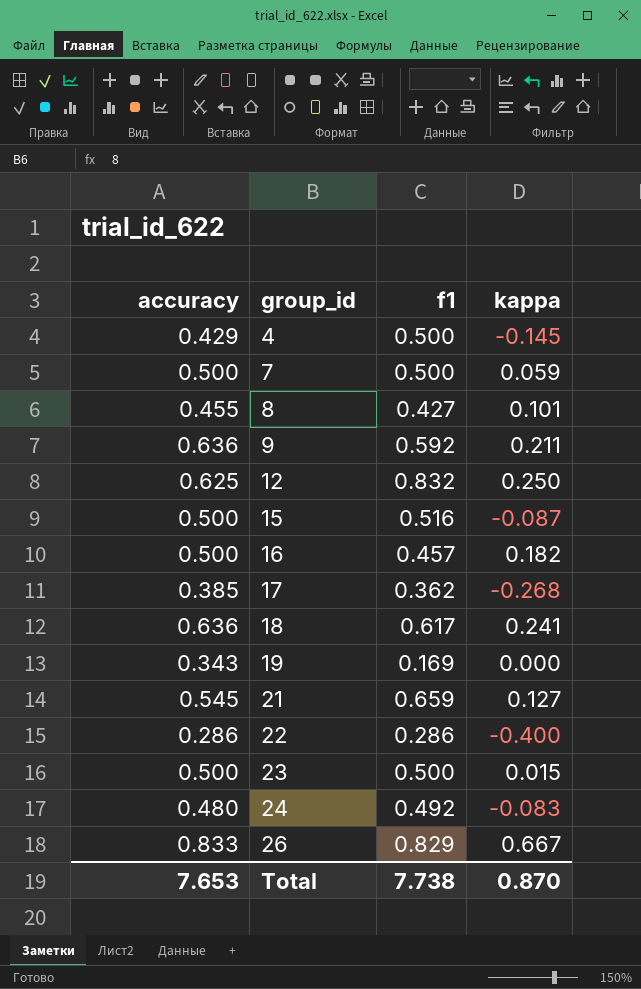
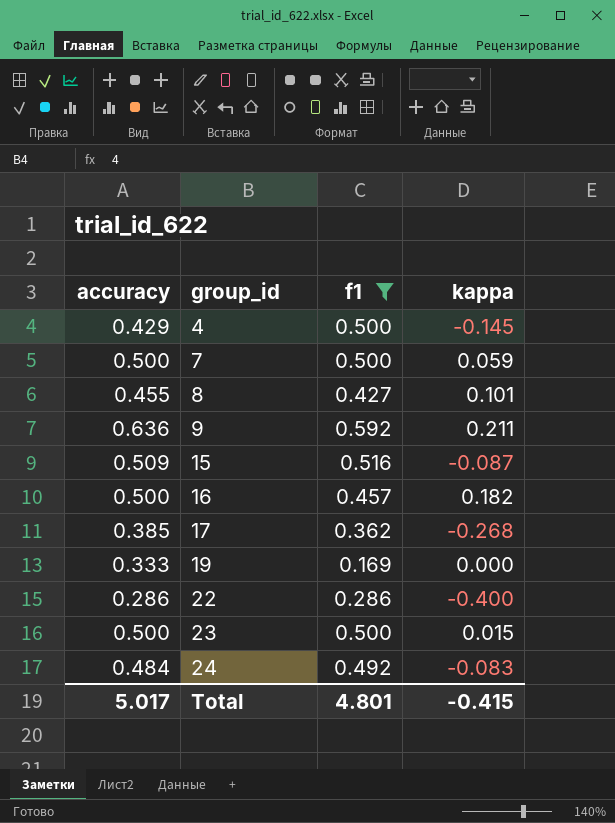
filter: none -> f1 <= 0.592
15 | accuracy: 0.500 -> 0.509
19 | accuracy: 0.343 -> 0.333
24 | accuracy: 0.480 -> 0.484
Total | accuracy: 7.653 -> 5.017
Total | f1: 7.738 -> 4.801
Total | kappa: 0.870 -> -0.415

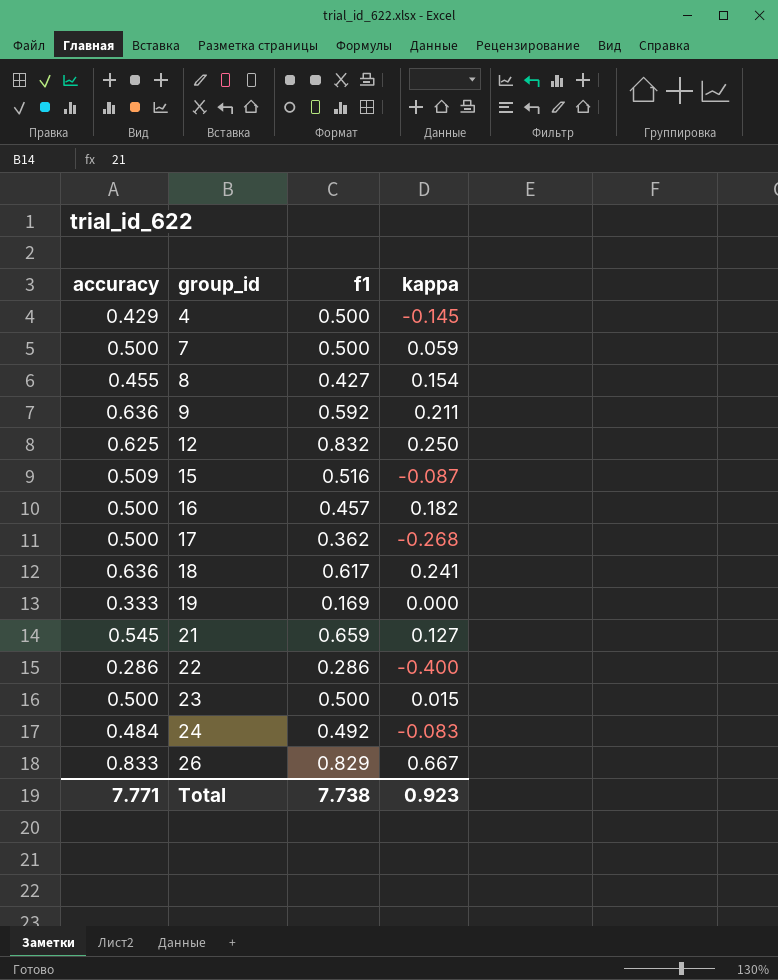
filter: f1 <= 0.592 -> none
8 | kappa: 0.101 -> 0.154
17 | accuracy: 0.385 -> 0.500
Total | accuracy: 5.017 -> 7.771
Total | f1: 4.801 -> 7.738
Total | kappa: -0.415 -> 0.923

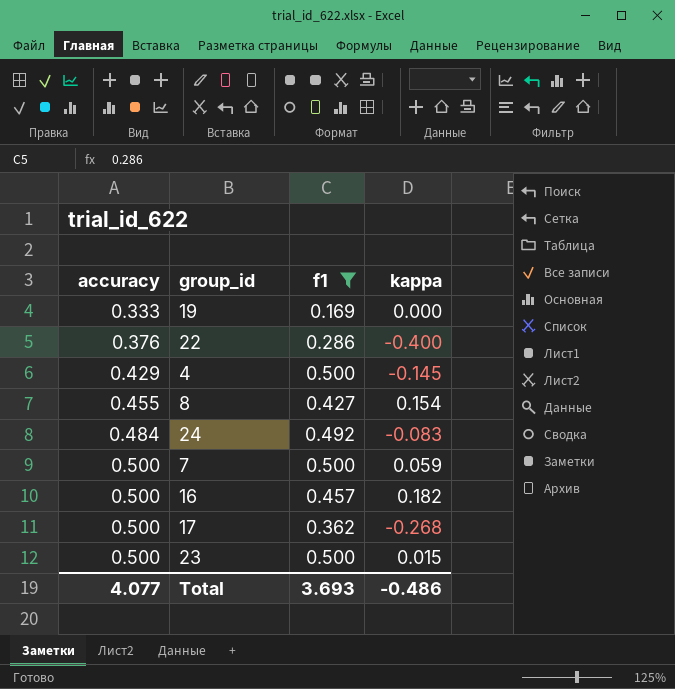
filter: none -> f1 <= 0.500
row order: group_id ascending -> accuracy ascending
22 | accuracy: 0.286 -> 0.376
Total | accuracy: 7.771 -> 4.077
Total | f1: 7.738 -> 3.693
Total | kappa: 0.923 -> -0.486

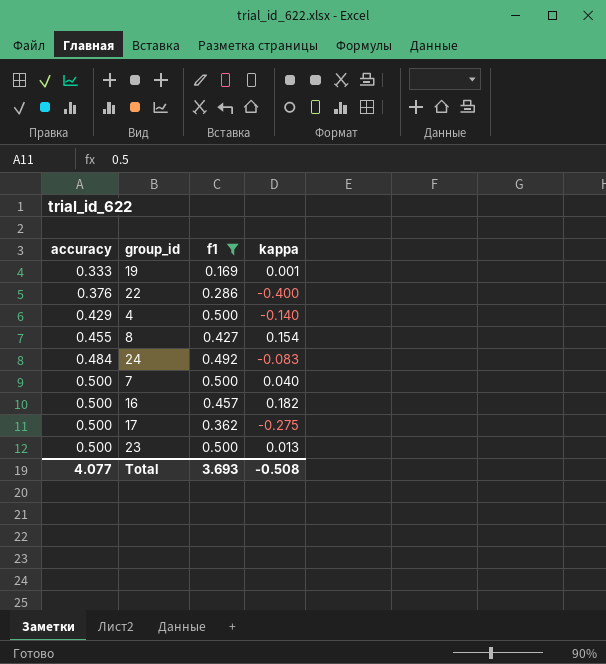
19 | kappa: 0.000 -> 0.001
4 | kappa: -0.145 -> -0.140
7 | kappa: 0.059 -> 0.040
17 | kappa: -0.268 -> -0.275
23 | kappa: 0.015 -> 0.013
Total | kappa: -0.486 -> -0.508

